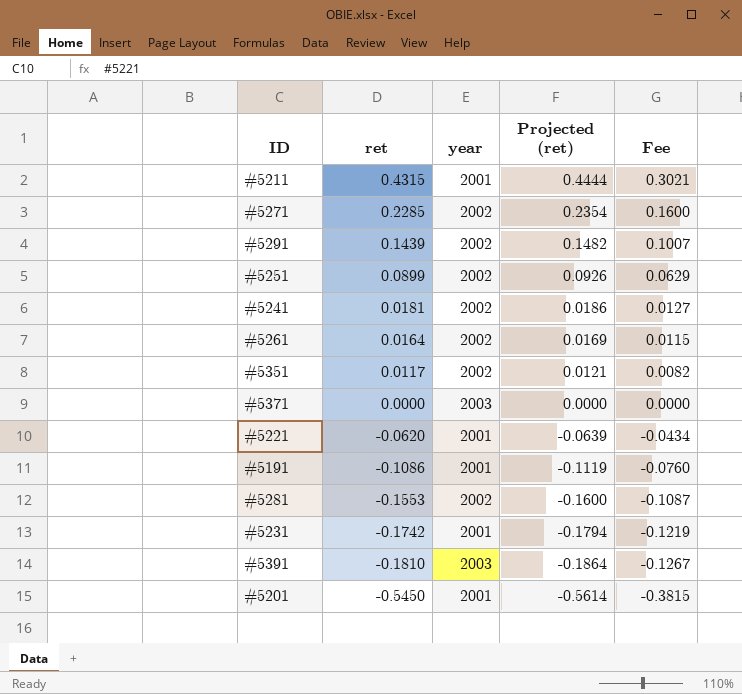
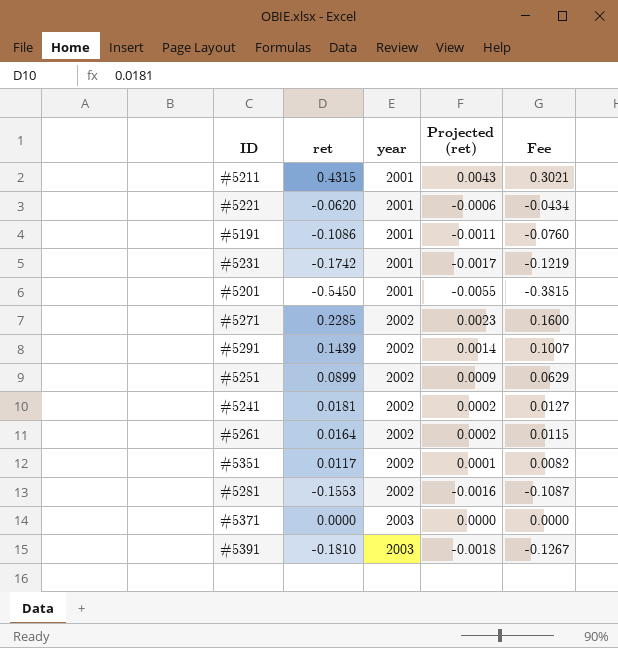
row order: ret descending -> year ascending
column Projected (ret) | formula: [ret] * 1.03 -> [ret] * 0.01

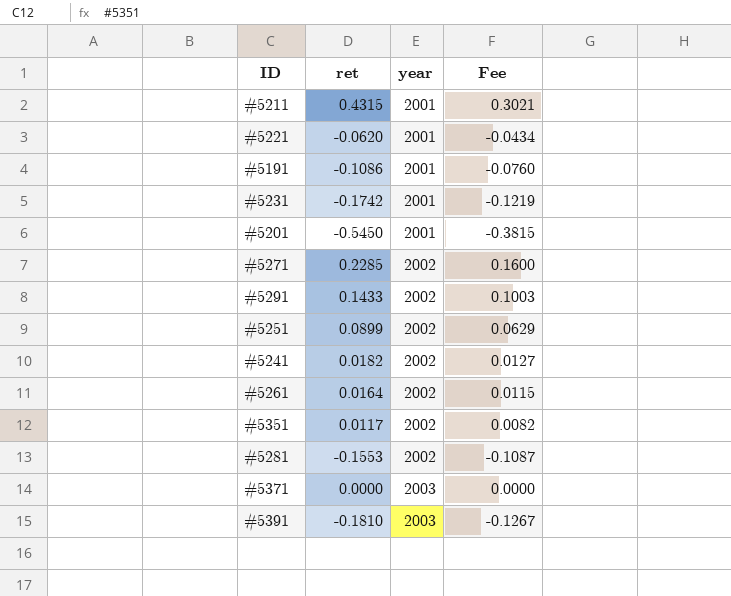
column Projected (ret) | formula: [ret] * 0.01 -> none
#5291 | ret: 0.1439 -> 0.1433
#5291 | Fee: 0.1007 -> 0.1003
#5241 | ret: 0.0181 -> 0.0182

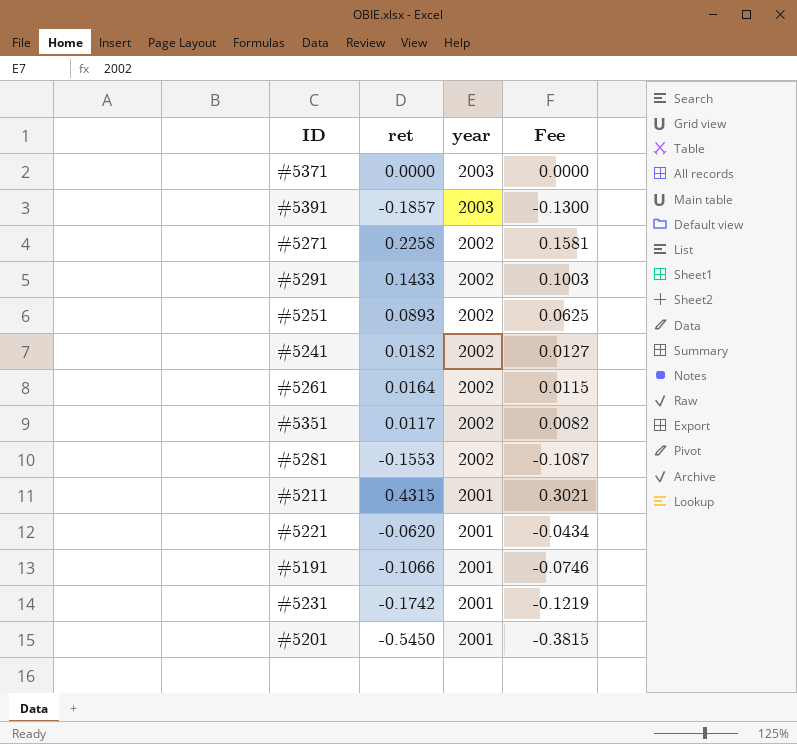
row order: year ascending -> year descending
#5391 | ret: -0.1810 -> -0.1857
#5391 | Fee: -0.1267 -> -0.1300
#5271 | ret: 0.2285 -> 0.2258
#5271 | Fee: 0.1600 -> 0.1581
#5251 | ret: 0.0899 -> 0.0893
#5251 | Fee: 0.0629 -> 0.0625
#5191 | ret: -0.1086 -> -0.1066
#5191 | Fee: -0.0760 -> -0.0746

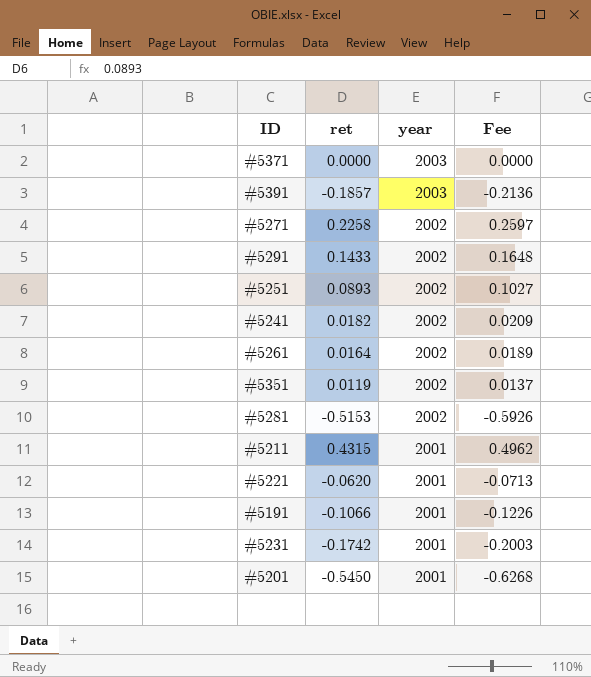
column Fee | formula: [ret] * 0.7 -> [ret] * 1.15
#5351 | ret: 0.0117 -> 0.0119
#5281 | ret: -0.1553 -> -0.5153

